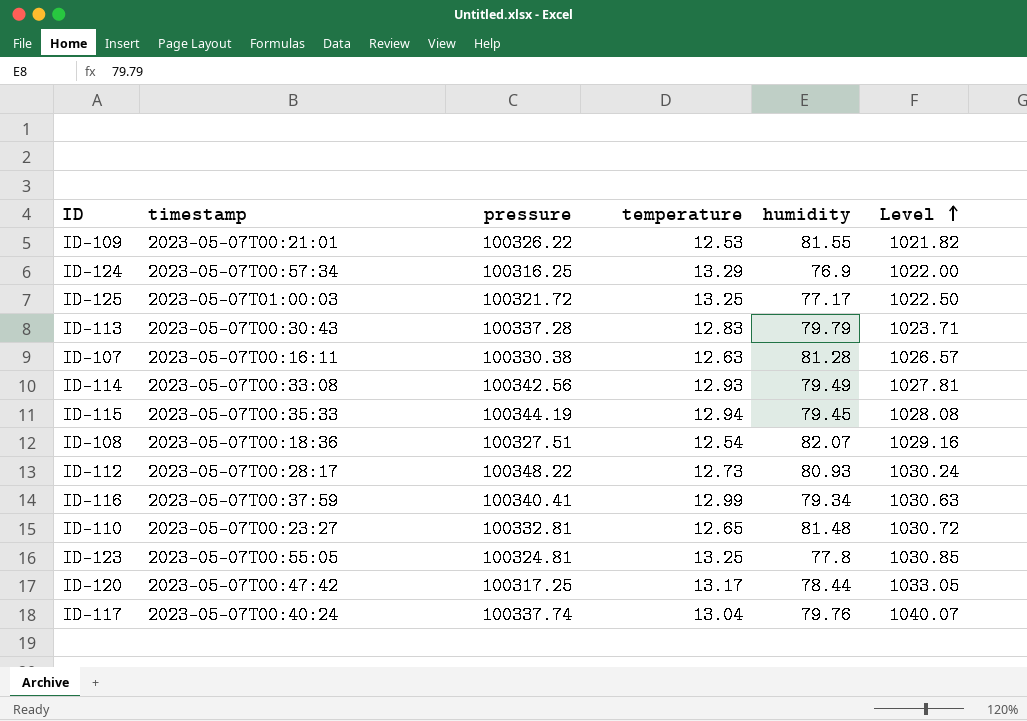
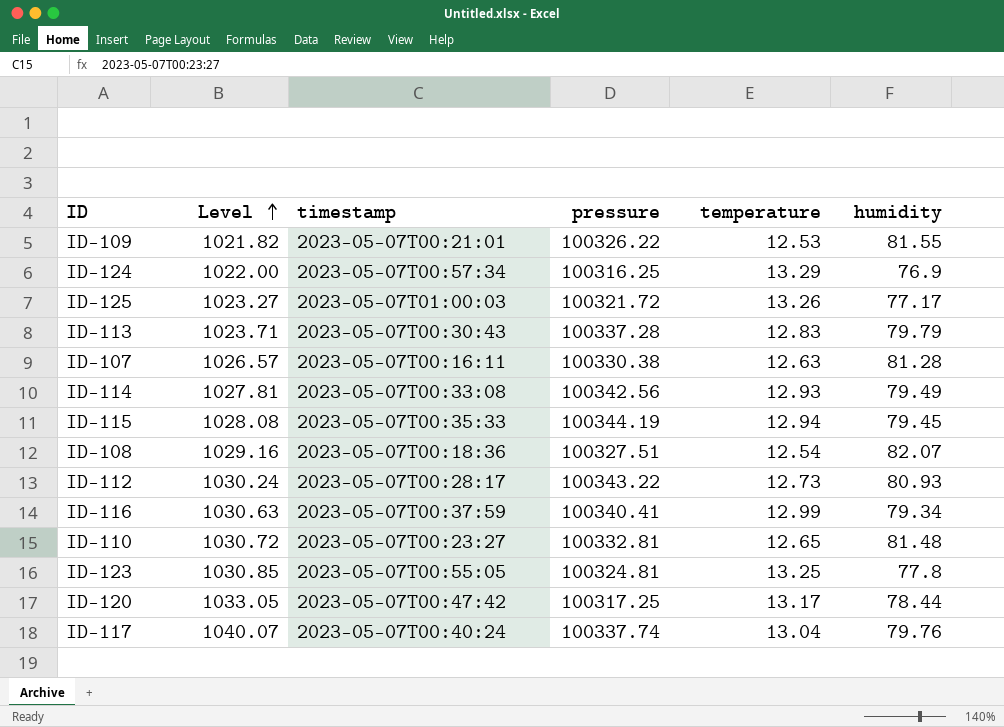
column Level | position: 6 -> 2
ID-125 | Level: 1022.50 -> 1023.27
ID-125 | temperature: 13.25 -> 13.26
ID-112 | pressure: 100348.22 -> 100343.22

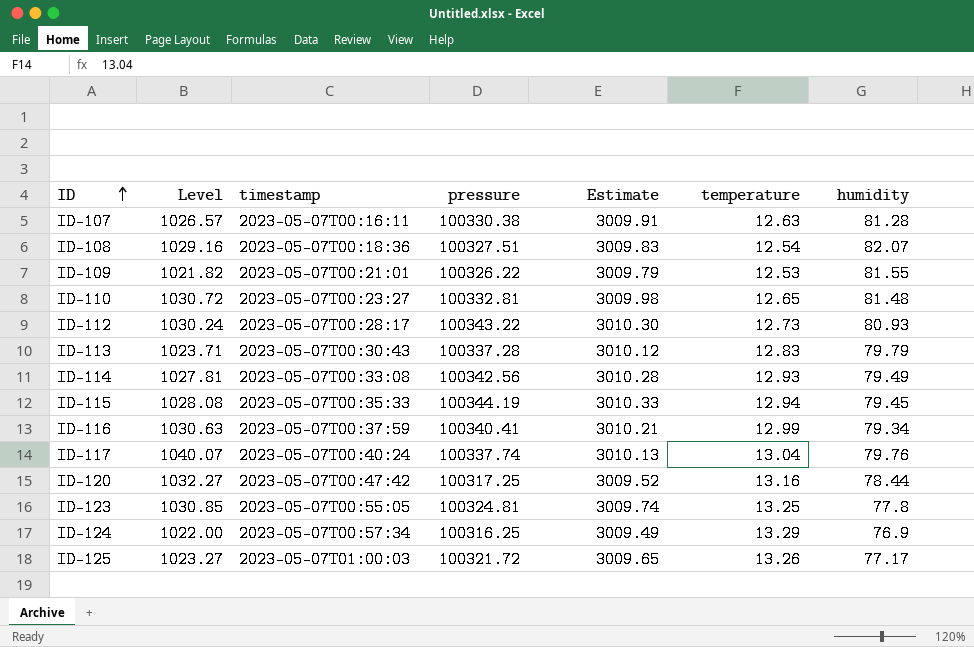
row order: Level ascending -> ID ascending
column Estimate | formula: none -> [pressure] * 0.03
ID-120 | Level: 1033.05 -> 1032.27
ID-120 | temperature: 13.17 -> 13.16

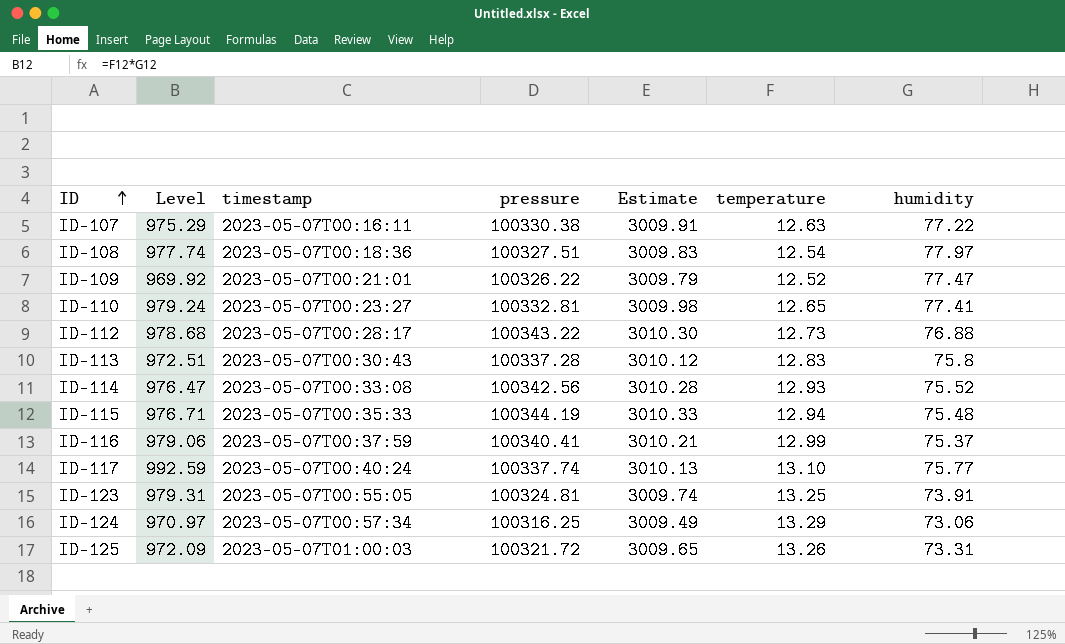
row ID-120: 1032.27 | 2023-05-07T00:47:42 | 100317.25 | 3009.52 | 13.16 | 78.44 -> none
ID-107 | Level: 1026.57 -> 975.29
ID-107 | humidity: 81.28 -> 77.22
ID-108 | Level: 1029.16 -> 977.74
ID-108 | humidity: 82.07 -> 77.97
ID-109 | Level: 1021.82 -> 969.92
ID-109 | temperature: 12.53 -> 12.52
ID-109 | humidity: 81.55 -> 77.47
ID-110 | Level: 1030.72 -> 979.24
ID-110 | humidity: 81.48 -> 77.41
ID-112 | Level: 1030.24 -> 978.68
ID-112 | humidity: 80.93 -> 76.88
ID-113 | Level: 1023.71 -> 972.51
ID-113 | humidity: 79.79 -> 75.8
ID-114 | Level: 1027.81 -> 976.47
ID-114 | humidity: 79.49 -> 75.52
ID-115 | Level: 1028.08 -> 976.71
ID-115 | humidity: 79.45 -> 75.48
ID-116 | Level: 1030.63 -> 979.06
ID-116 | humidity: 79.34 -> 75.37
ID-117 | Level: 1040.07 -> 992.59
ID-117 | temperature: 13.04 -> 13.10
ID-117 | humidity: 79.76 -> 75.77
ID-123 | Level: 1030.85 -> 979.31
ID-123 | humidity: 77.8 -> 73.91
ID-124 | Level: 1022.00 -> 970.97
ID-124 | humidity: 76.9 -> 73.06
ID-125 | Level: 1023.27 -> 972.09
ID-125 | humidity: 77.17 -> 73.31

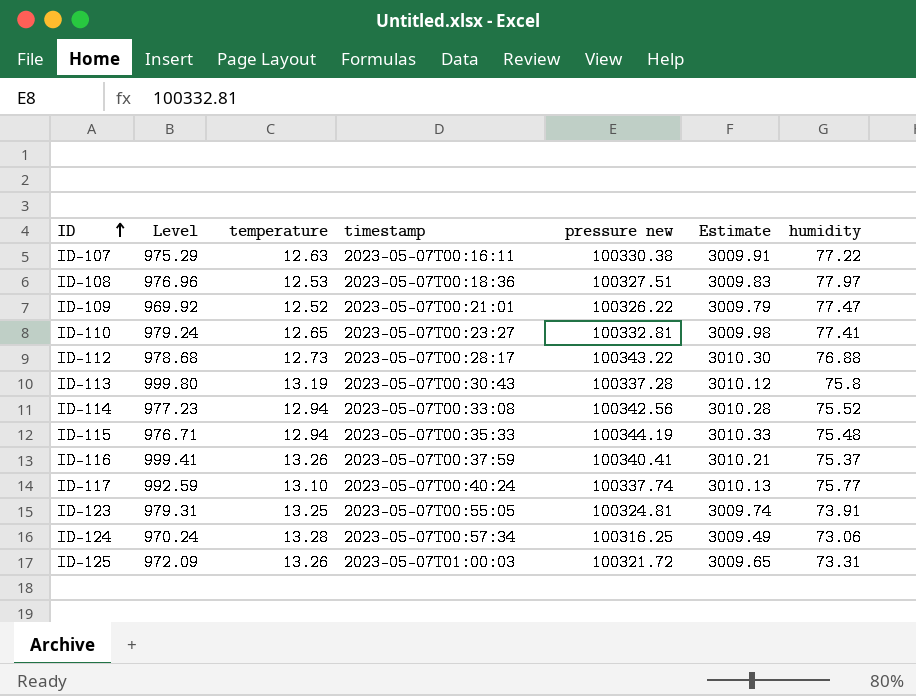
column temperature | position: 6 -> 3
column name: pressure -> pressure new
ID-108 | Level: 977.74 -> 976.96
ID-108 | temperature: 12.54 -> 12.53
ID-113 | Level: 972.51 -> 999.80
ID-113 | temperature: 12.83 -> 13.19
ID-114 | Level: 976.47 -> 977.23
ID-114 | temperature: 12.93 -> 12.94
ID-116 | Level: 979.06 -> 999.41
ID-116 | temperature: 12.99 -> 13.26
ID-124 | Level: 970.97 -> 970.24
ID-124 | temperature: 13.29 -> 13.28

